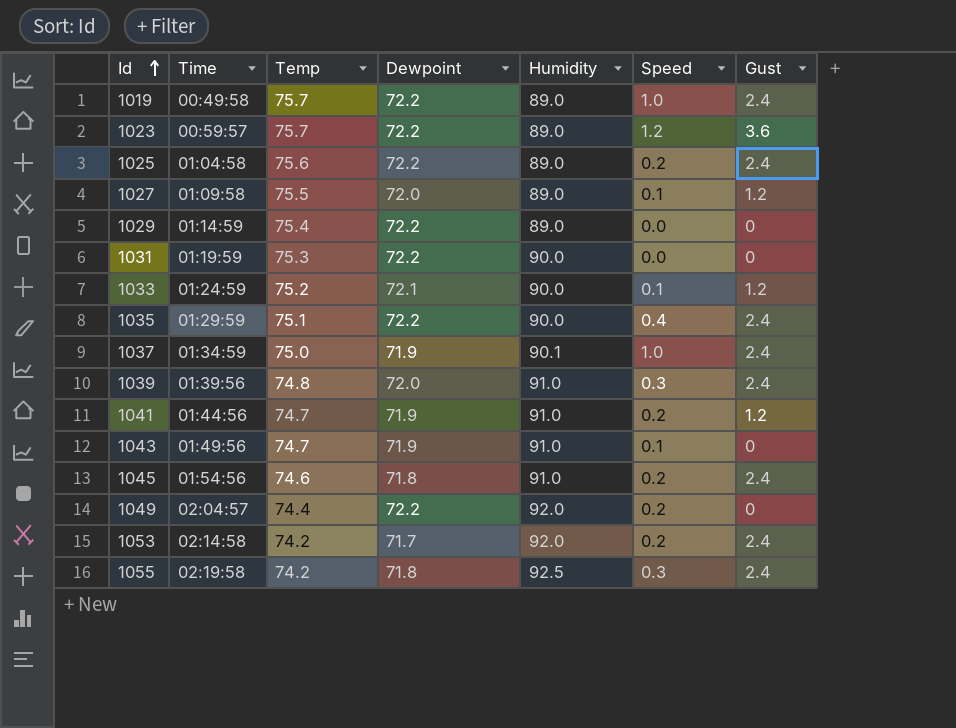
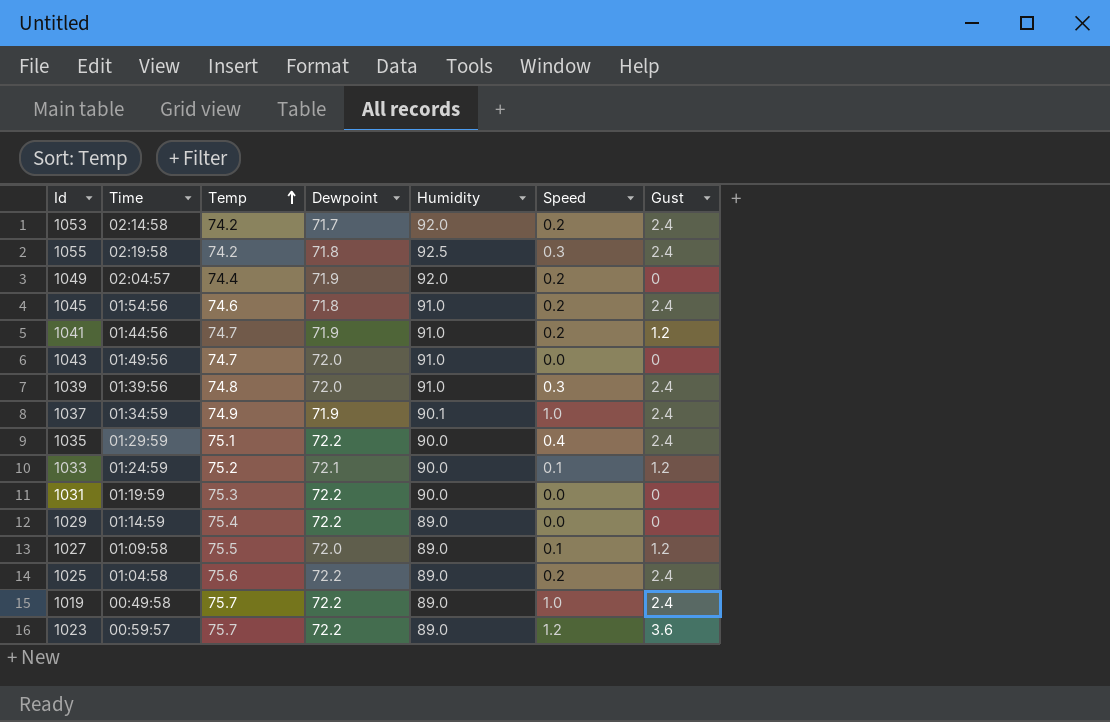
row order: Id ascending -> Temp ascending
1049 | Dewpoint: 72.2 -> 71.9
1043 | Dewpoint: 71.9 -> 72.0
1043 | Speed: 0.1 -> 0.0
1037 | Temp: 75.0 -> 74.9

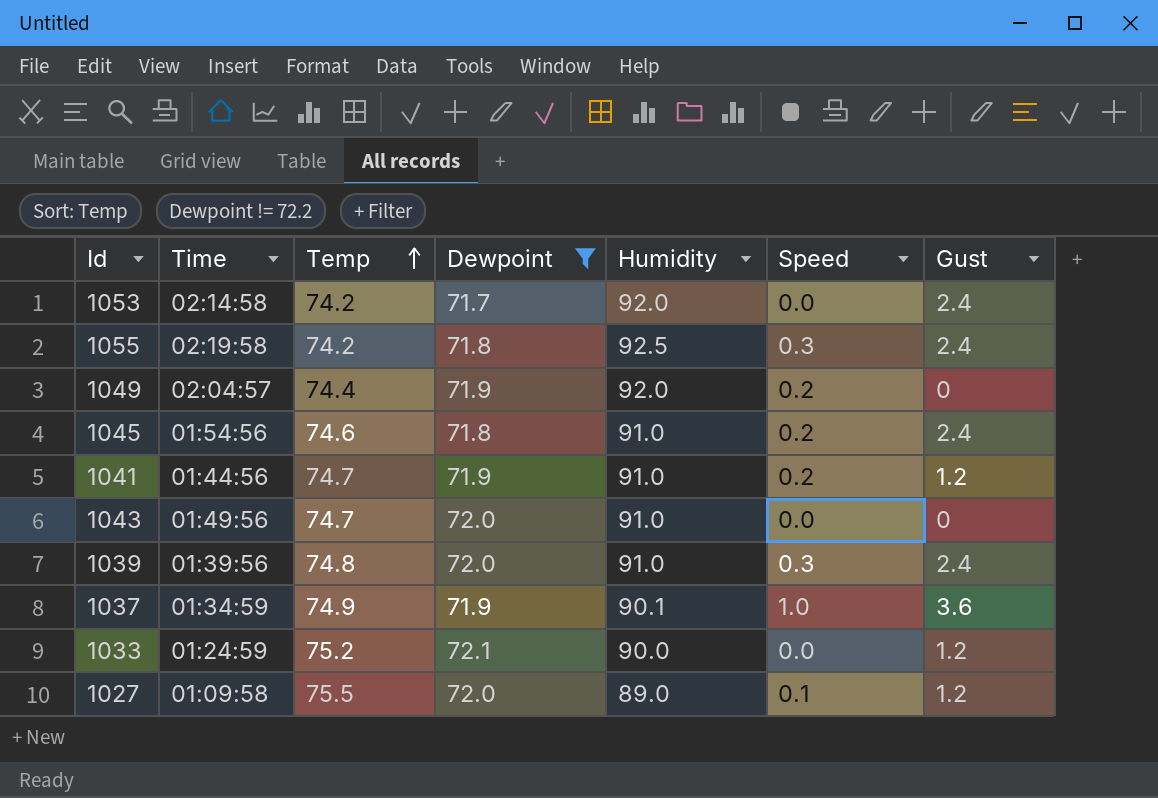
filter: none -> Dewpoint != 72.2
1053 | Speed: 0.2 -> 0.0
1037 | Gust: 2.4 -> 3.6
1033 | Speed: 0.1 -> 0.0

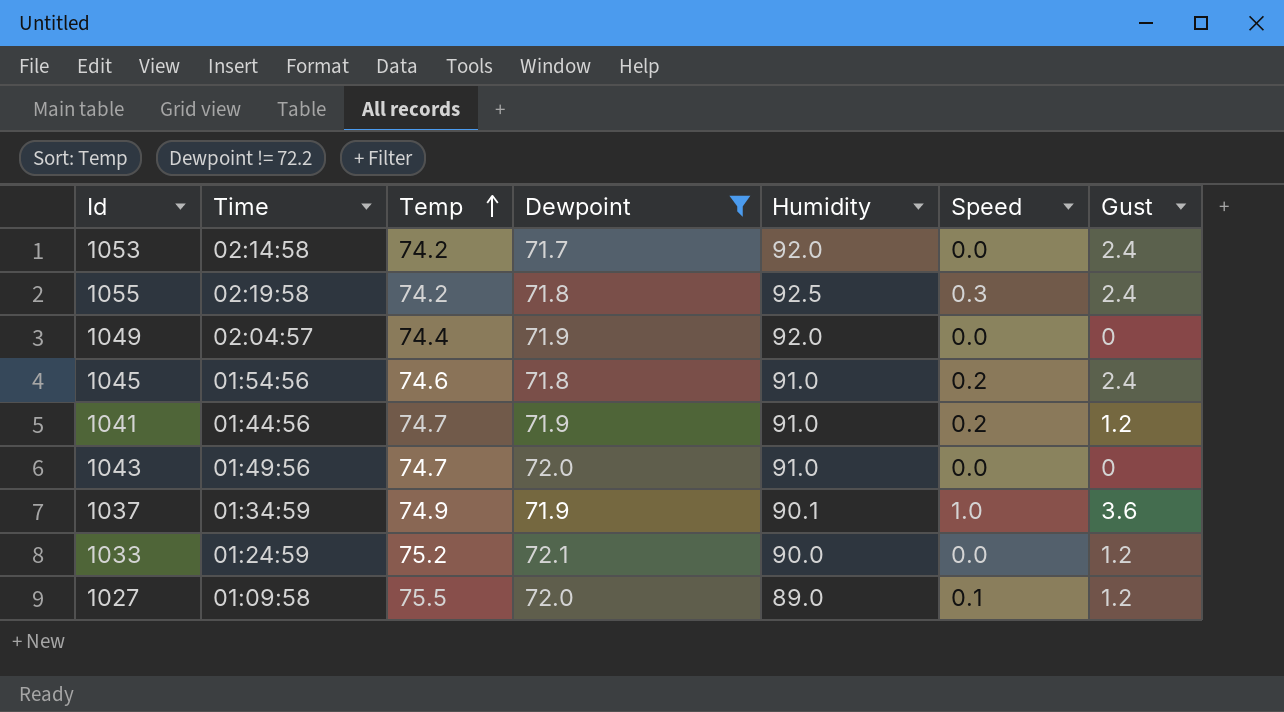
row 1039: 01:39:56 | 74.8 | 72.0 | 91.0 | 0.3 | 2.4 -> none
1049 | Speed: 0.2 -> 0.0

